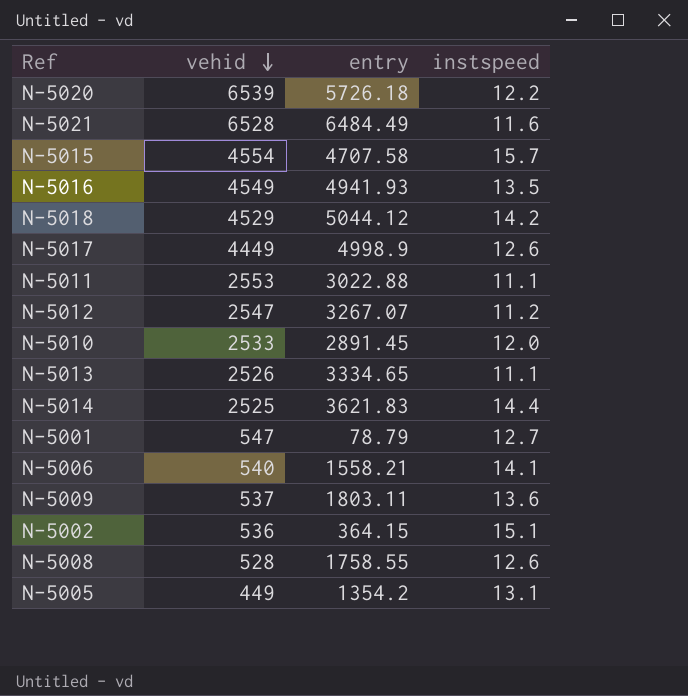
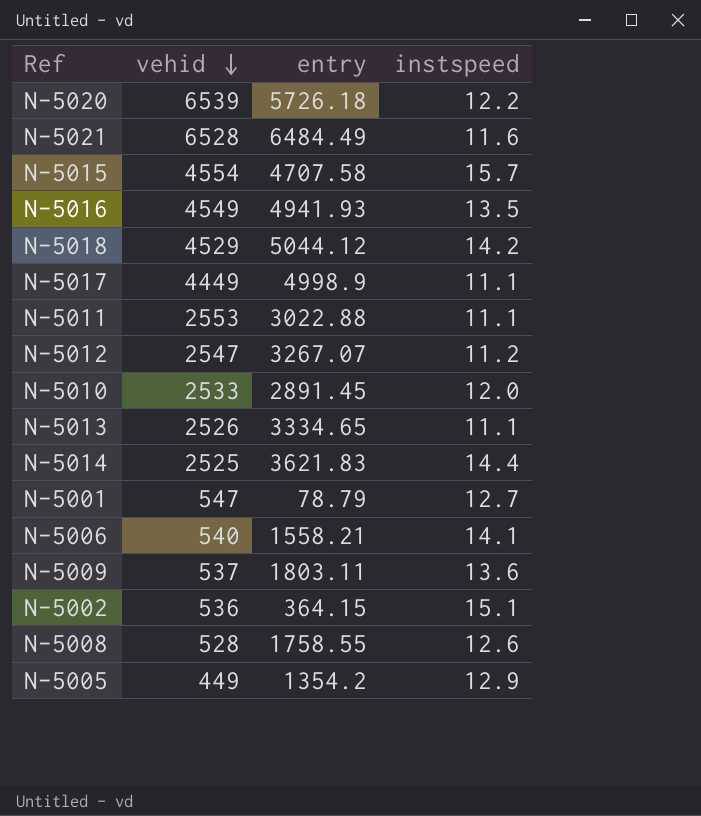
N-5017 | instspeed: 12.6 -> 11.1
N-5005 | instspeed: 13.1 -> 12.9

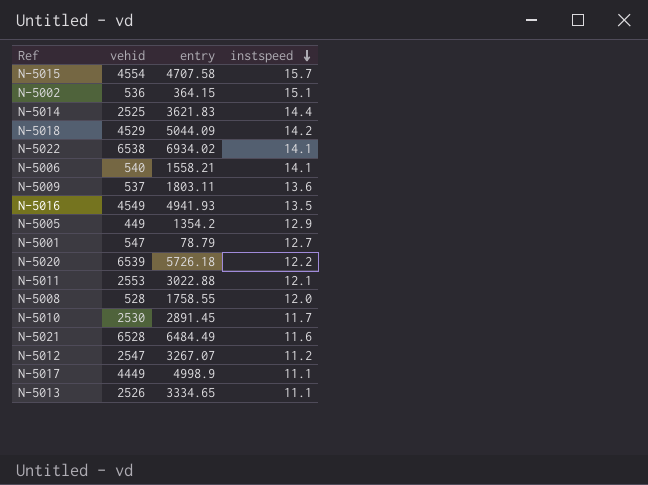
row order: vehid descending -> instspeed descending
N-5018 | entry: 5044.12 -> 5044.09
row N-5022: none -> 6538 | 6934.02 | 14.1
N-5011 | instspeed: 11.1 -> 12.1
N-5008 | instspeed: 12.6 -> 12.0
N-5010 | vehid: 2533 -> 2530
N-5010 | instspeed: 12.0 -> 11.7

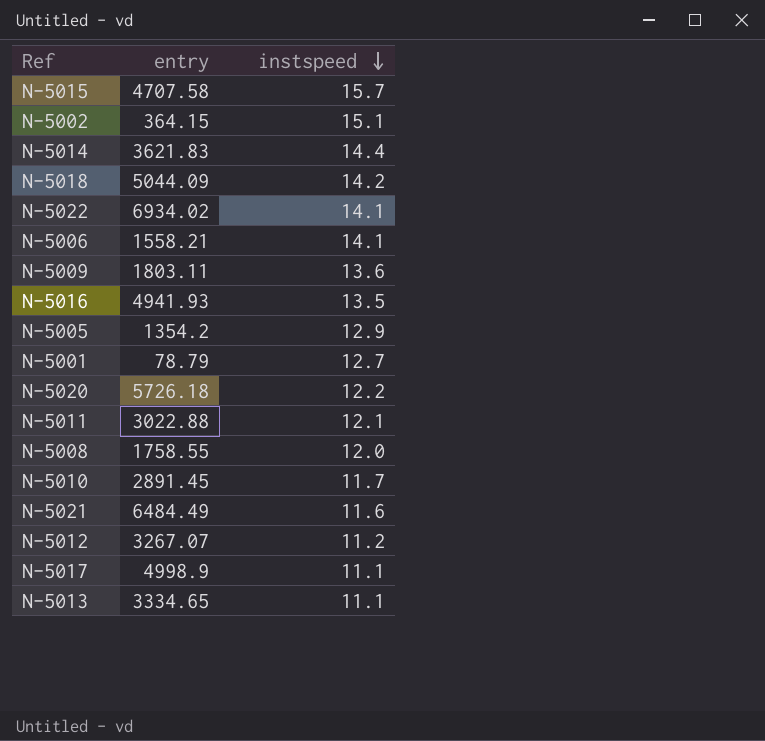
column vehid | position: 2 -> none

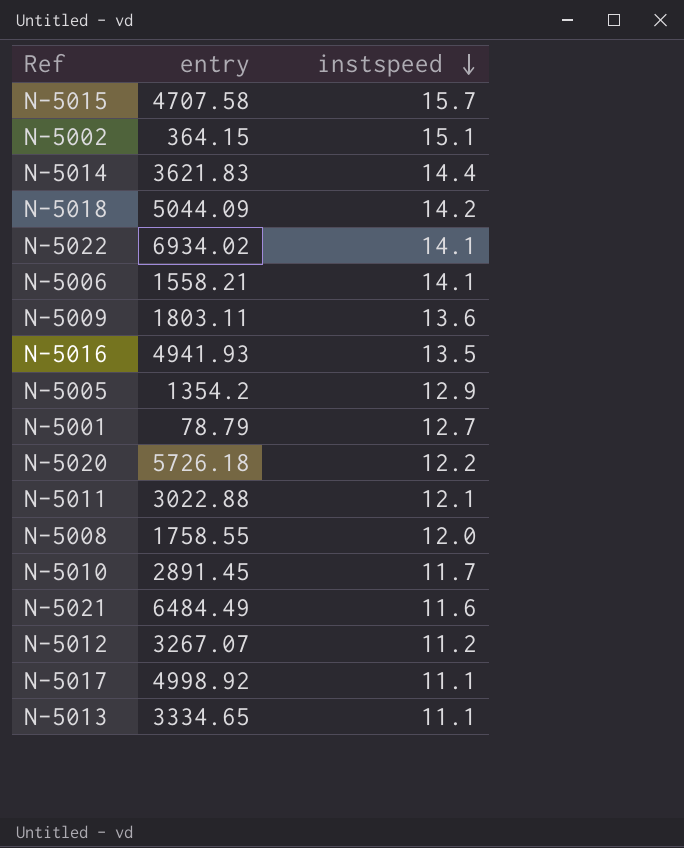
N-5017 | entry: 4998.9 -> 4998.92

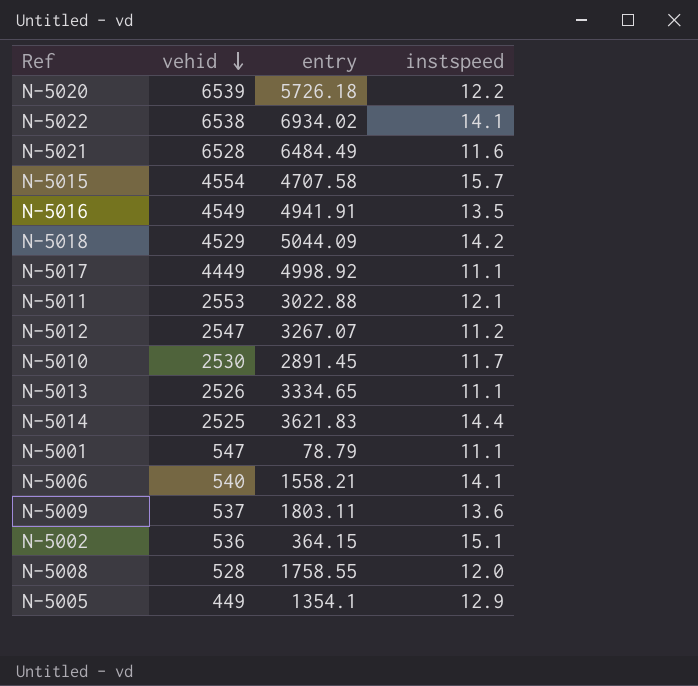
row order: instspeed descending -> vehid descending
column vehid | position: none -> 2
N-5016 | entry: 4941.93 -> 4941.91
N-5001 | instspeed: 12.7 -> 11.1
N-5005 | entry: 1354.2 -> 1354.1

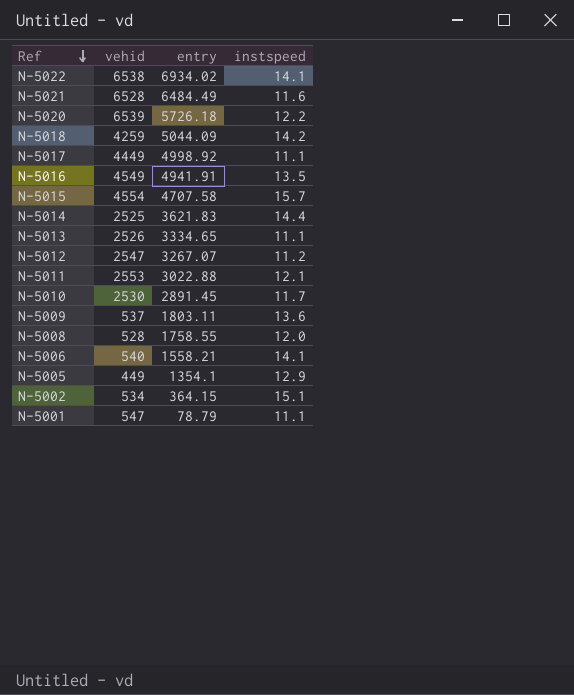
row order: vehid descending -> Ref descending
N-5018 | vehid: 4529 -> 4259
N-5002 | vehid: 536 -> 534

